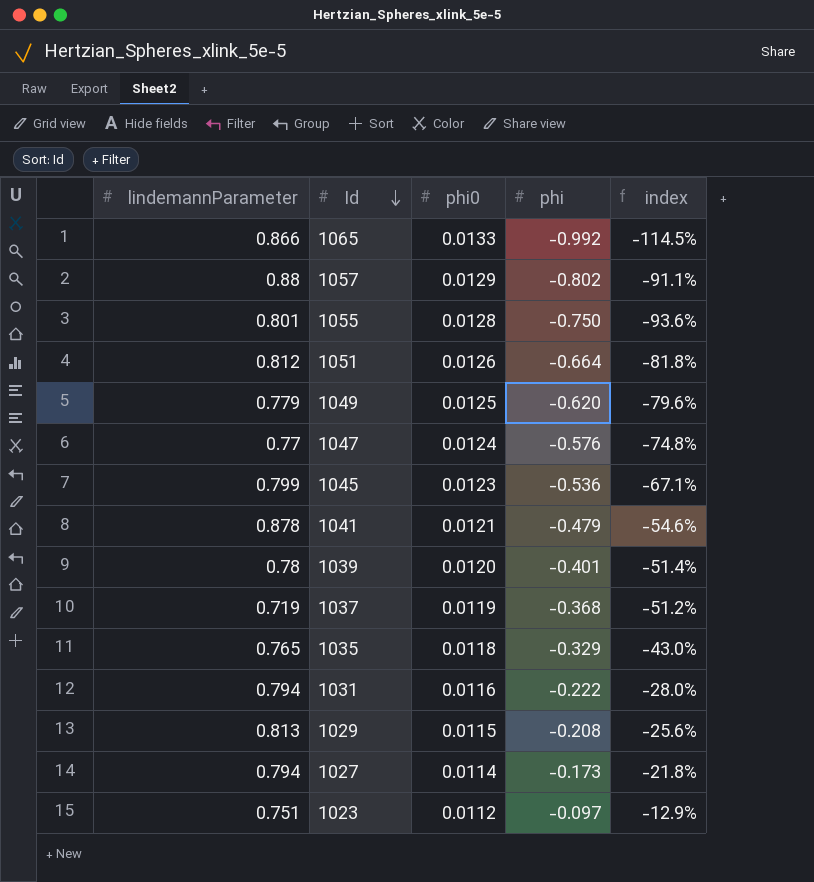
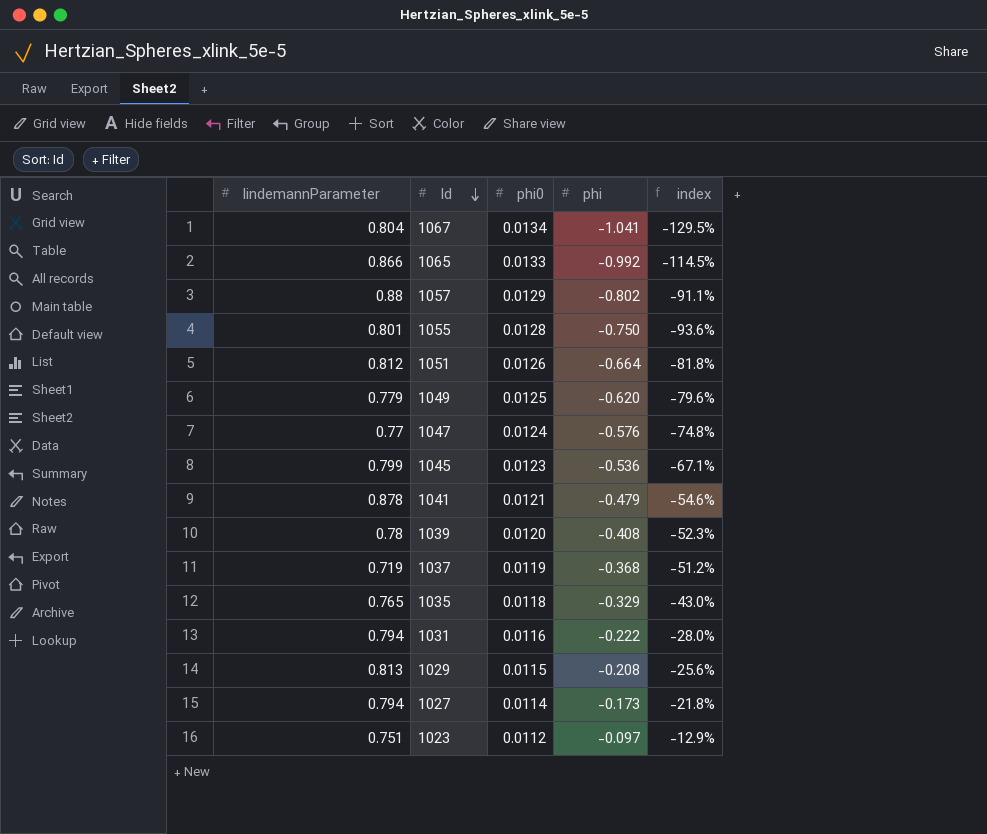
row 1067: none -> 0.804 | 0.0134 | -1.041 | -129.5%
1039 | phi: -0.401 -> -0.408
1039 | index: -51.4% -> -52.3%

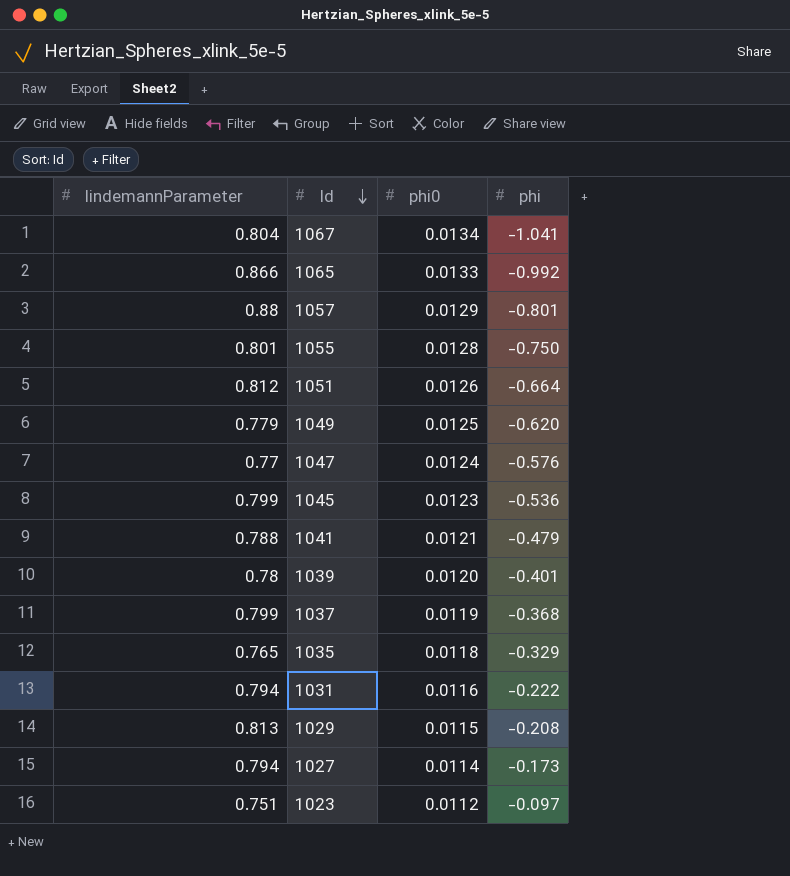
column index | formula: [phi] / [lindemannParameter] -> none
1057 | phi: -0.802 -> -0.801
1041 | lindemannParameter: 0.878 -> 0.788
1039 | phi: -0.408 -> -0.401
1037 | lindemannParameter: 0.719 -> 0.799

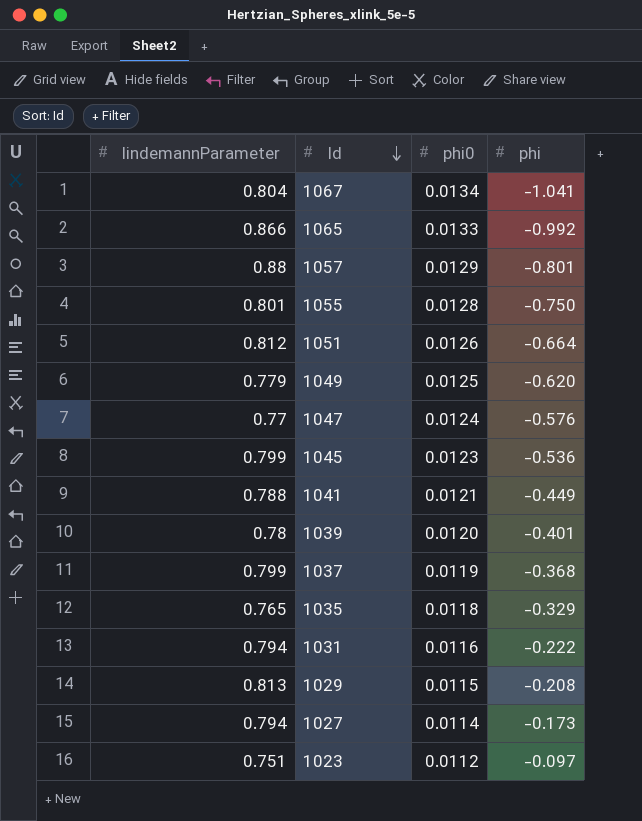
1041 | phi: -0.479 -> -0.449

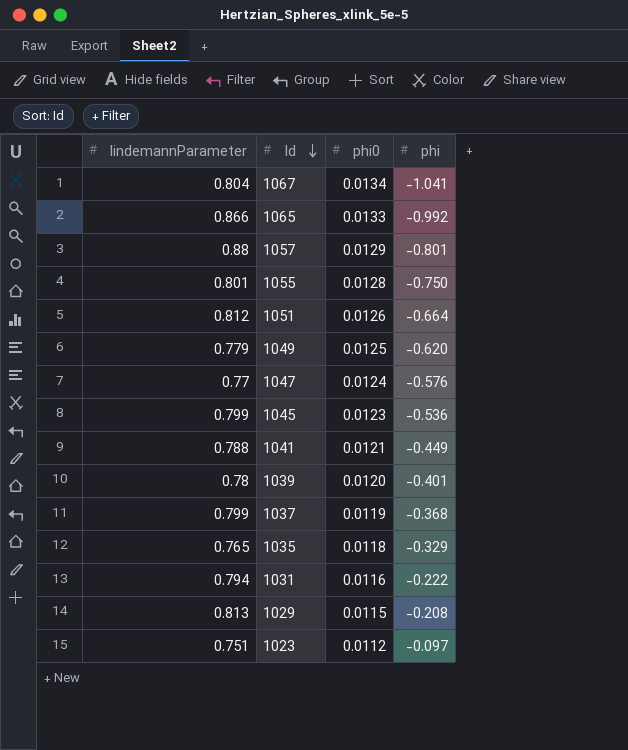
row 1027: 0.794 | 0.0114 | -0.173 -> none

